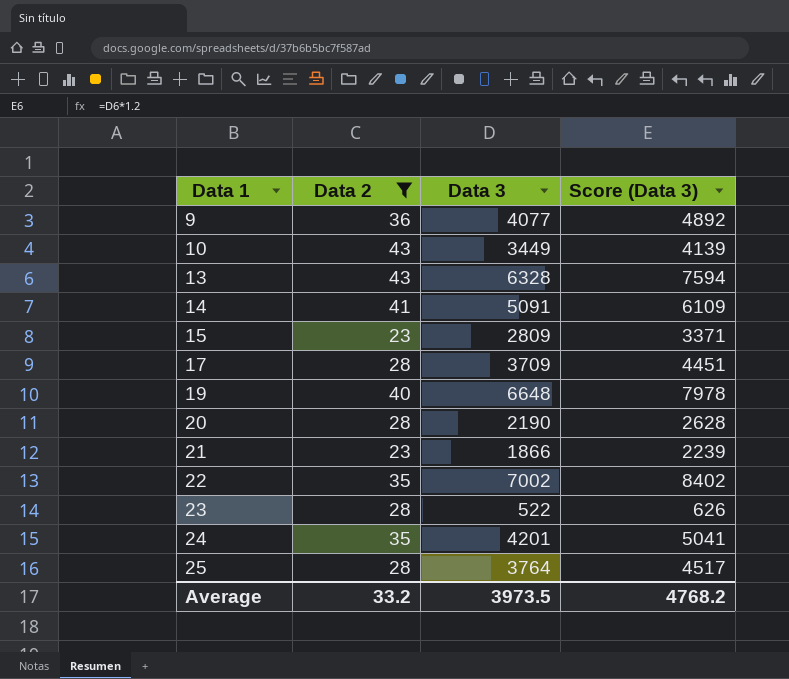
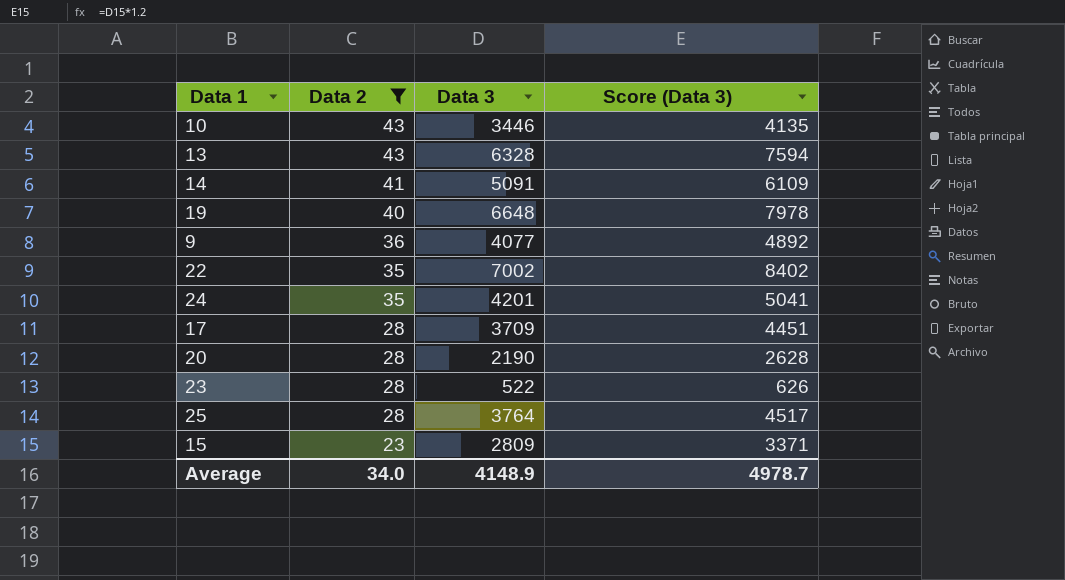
row order: Data 1 ascending -> Data 2 descending
row 21: 23 | 1866 | 2239 -> none
10 | Data 3: 3449 -> 3446
10 | Score (Data 3): 4139 -> 4135
Average | Data 2: 33.2 -> 34.0
Average | Data 3: 3973.5 -> 4148.9
Average | Score (Data 3): 4768.2 -> 4978.7

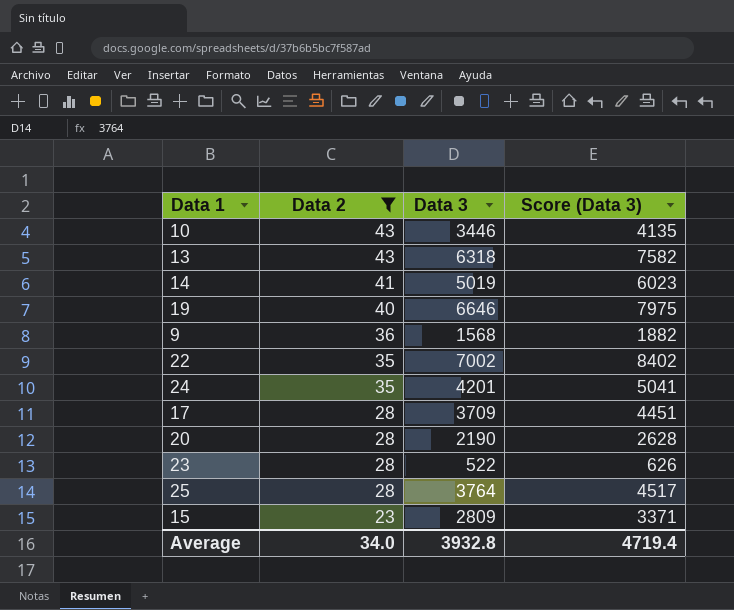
13 | Data 3: 6328 -> 6318
13 | Score (Data 3): 7594 -> 7582
14 | Data 3: 5091 -> 5019
14 | Score (Data 3): 6109 -> 6023
19 | Data 3: 6648 -> 6646
19 | Score (Data 3): 7978 -> 7975
9 | Data 3: 4077 -> 1568
9 | Score (Data 3): 4892 -> 1882
Average | Data 3: 4148.9 -> 3932.8
Average | Score (Data 3): 4978.7 -> 4719.4

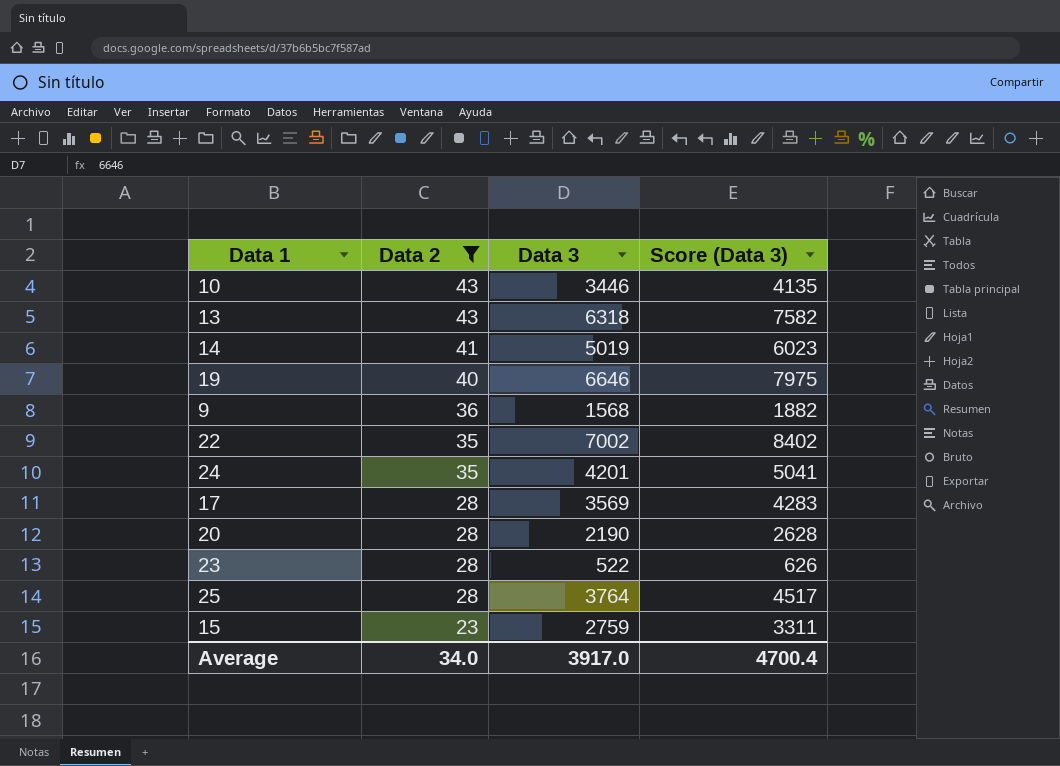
17 | Data 3: 3709 -> 3569
17 | Score (Data 3): 4451 -> 4283
15 | Data 3: 2809 -> 2759
15 | Score (Data 3): 3371 -> 3311
Average | Data 3: 3932.8 -> 3917.0
Average | Score (Data 3): 4719.4 -> 4700.4

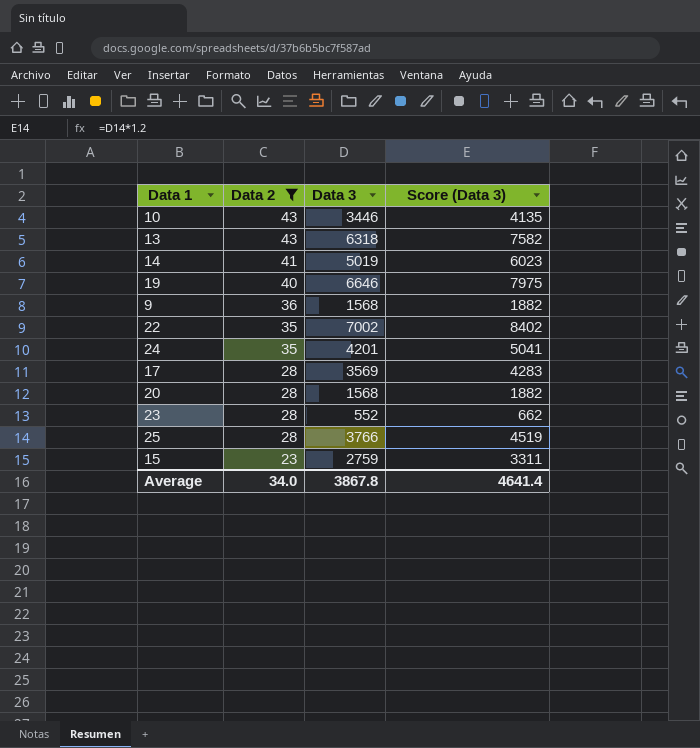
20 | Data 3: 2190 -> 1568
20 | Score (Data 3): 2628 -> 1882
23 | Data 3: 522 -> 552
23 | Score (Data 3): 626 -> 662
25 | Data 3: 3764 -> 3766
25 | Score (Data 3): 4517 -> 4519
Average | Data 3: 3917.0 -> 3867.8
Average | Score (Data 3): 4700.4 -> 4641.4

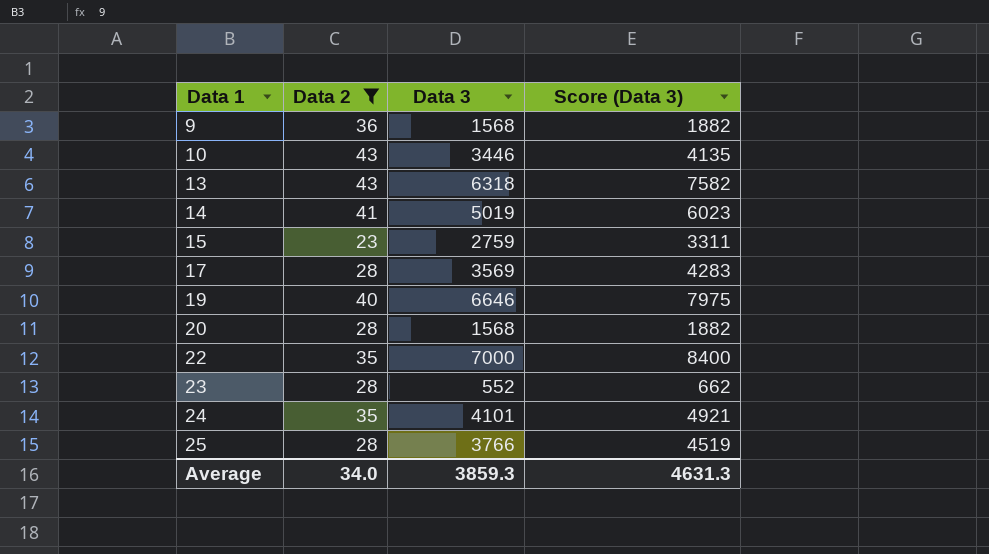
row order: Data 2 descending -> Data 1 ascending
22 | Data 3: 7002 -> 7000
22 | Score (Data 3): 8402 -> 8400
24 | Data 3: 4201 -> 4101
24 | Score (Data 3): 5041 -> 4921
Average | Data 3: 3867.8 -> 3859.3
Average | Score (Data 3): 4641.4 -> 4631.3

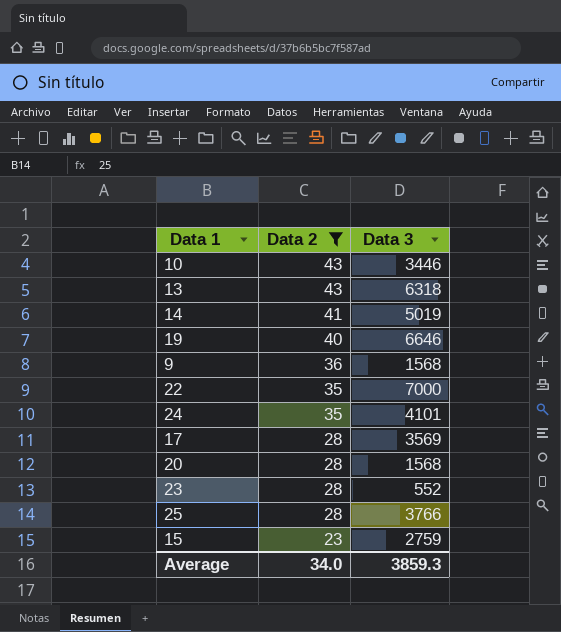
row order: Data 1 ascending -> Data 2 descending
column Score (Data 3) | formula: [Data 3] * 1.2 -> none

